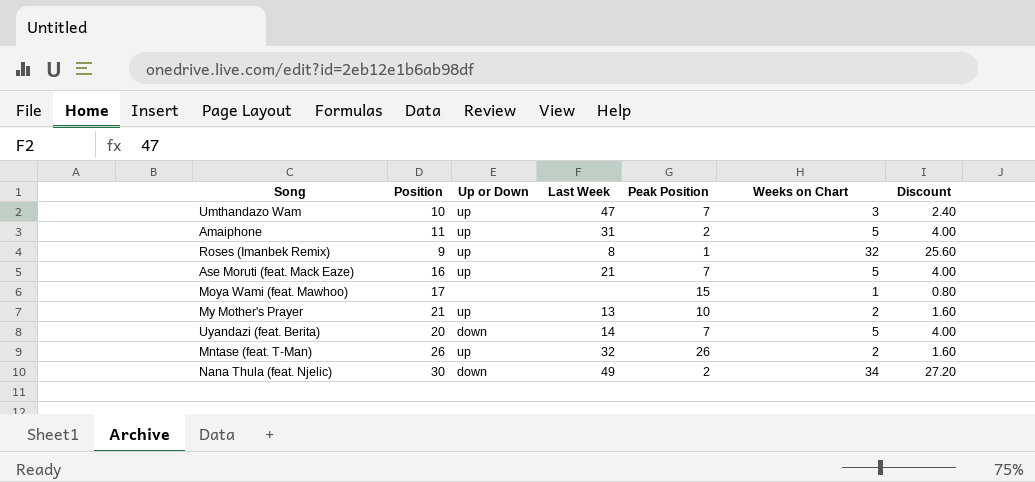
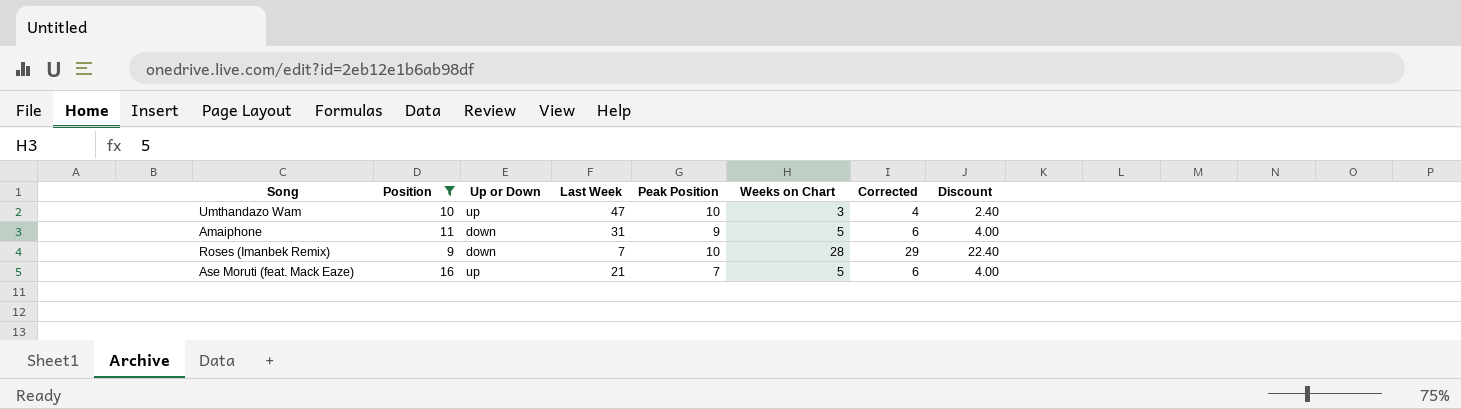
filter: none -> Position <= 16
column Corrected | formula: none -> [Weeks on Chart] + 1
Umthandazo Wam | Peak Position: 7 -> 10
Amaiphone | Up or Down: up -> down
Amaiphone | Peak Position: 2 -> 9
Roses (Imanbek Remix) | Up or Down: up -> down
Roses (Imanbek Remix) | Last Week: 8 -> 7
Roses (Imanbek Remix) | Peak Position: 1 -> 10
Roses (Imanbek Remix) | Weeks on Chart: 32 -> 28
Roses (Imanbek Remix) | Discount: 25.60 -> 22.40

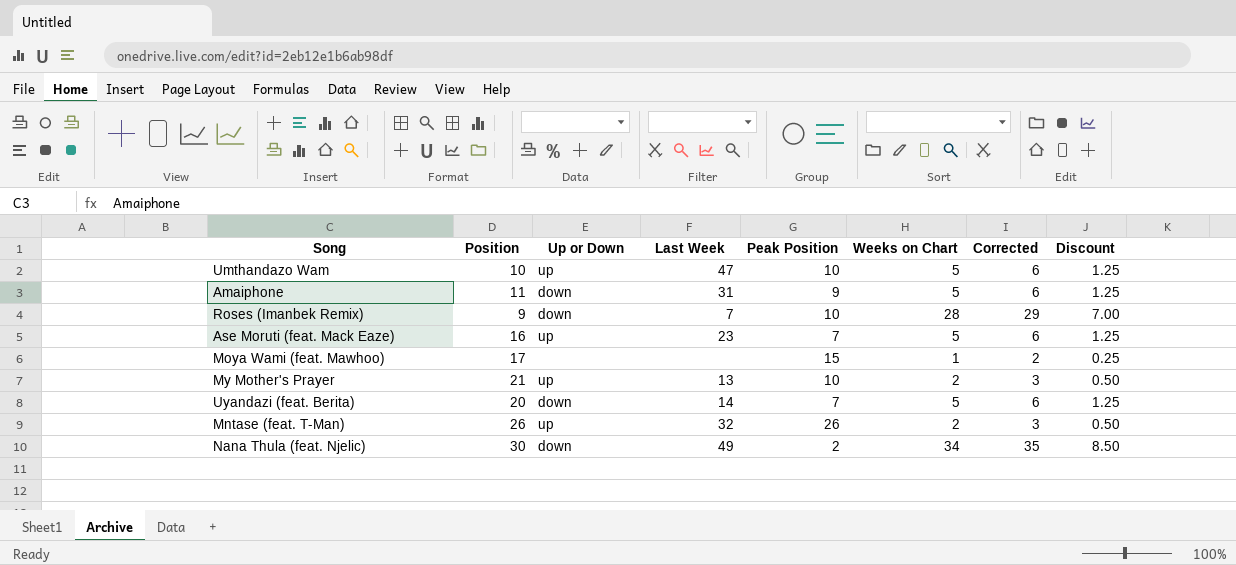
filter: Position <= 16 -> none
column Discount | formula: [Weeks on Chart] * 0.8 -> [Weeks on Chart] * 0.25
Umthandazo Wam | Weeks on Chart: 3 -> 5
Umthandazo Wam | Corrected: 4 -> 6
Ase Moruti (feat. Mack Eaze) | Last Week: 21 -> 23

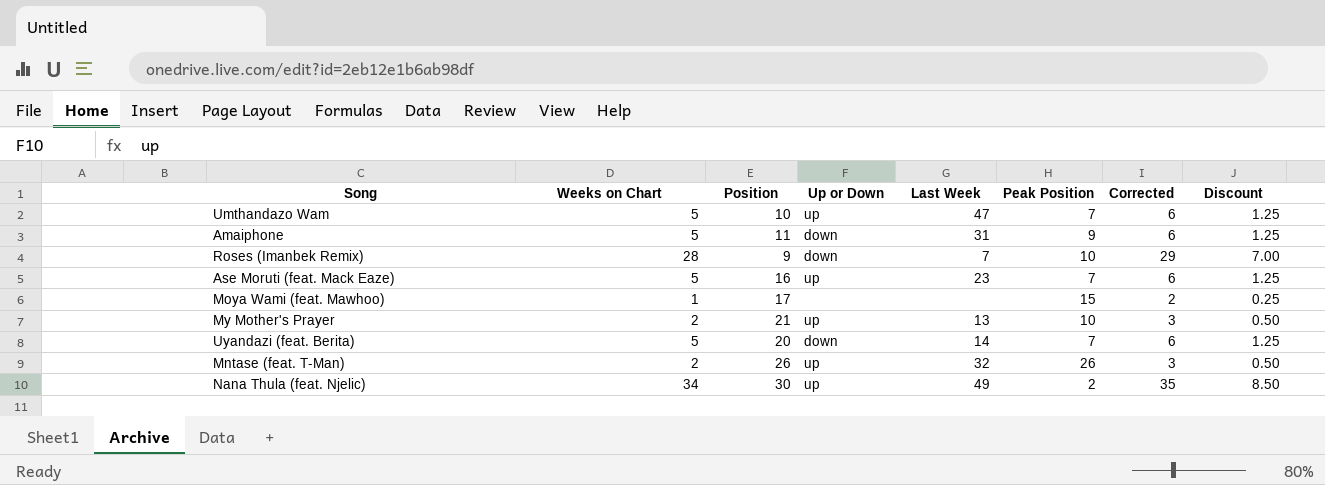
column Weeks on Chart | position: 6 -> 2
Umthandazo Wam | Peak Position: 10 -> 7
Nana Thula (feat. Njelic) | Up or Down: down -> up

